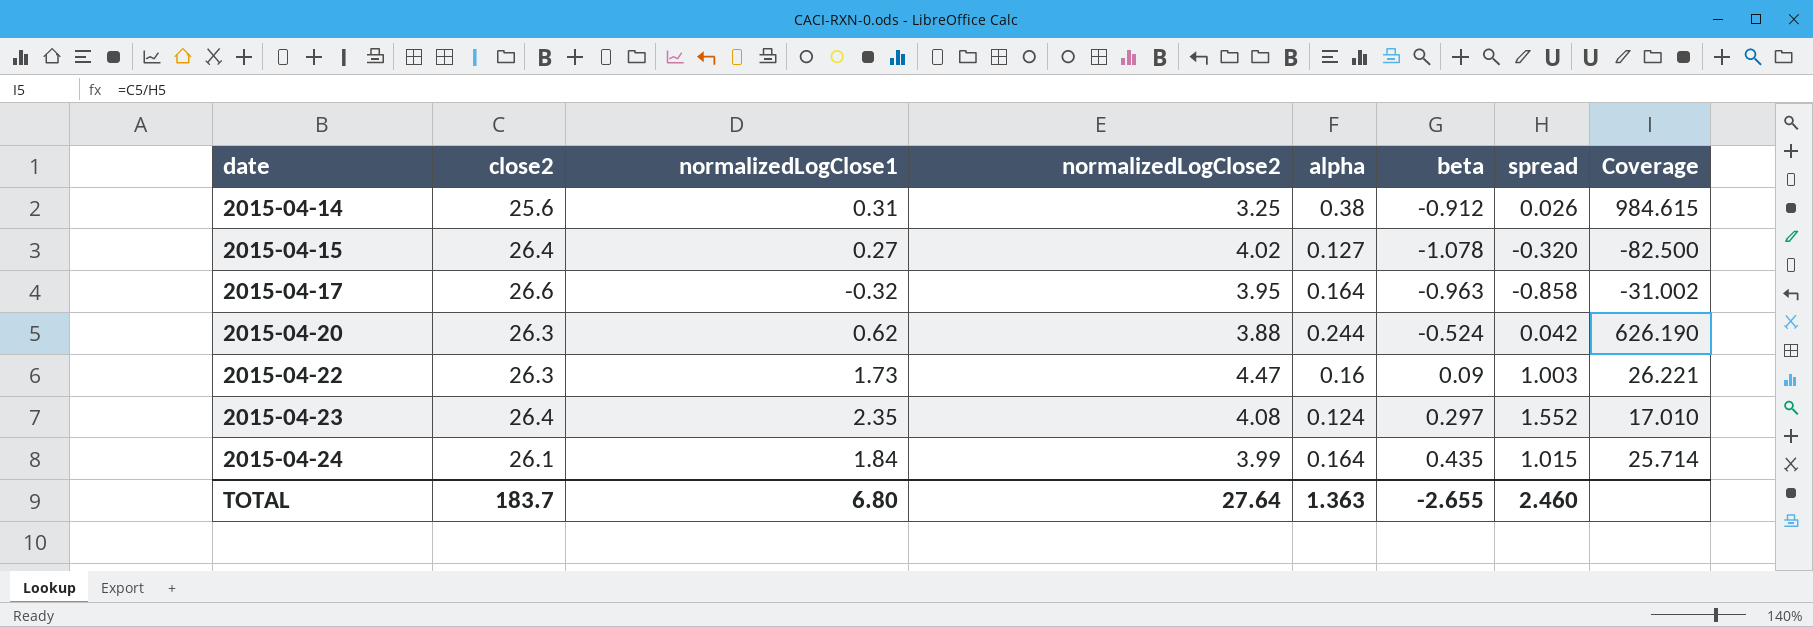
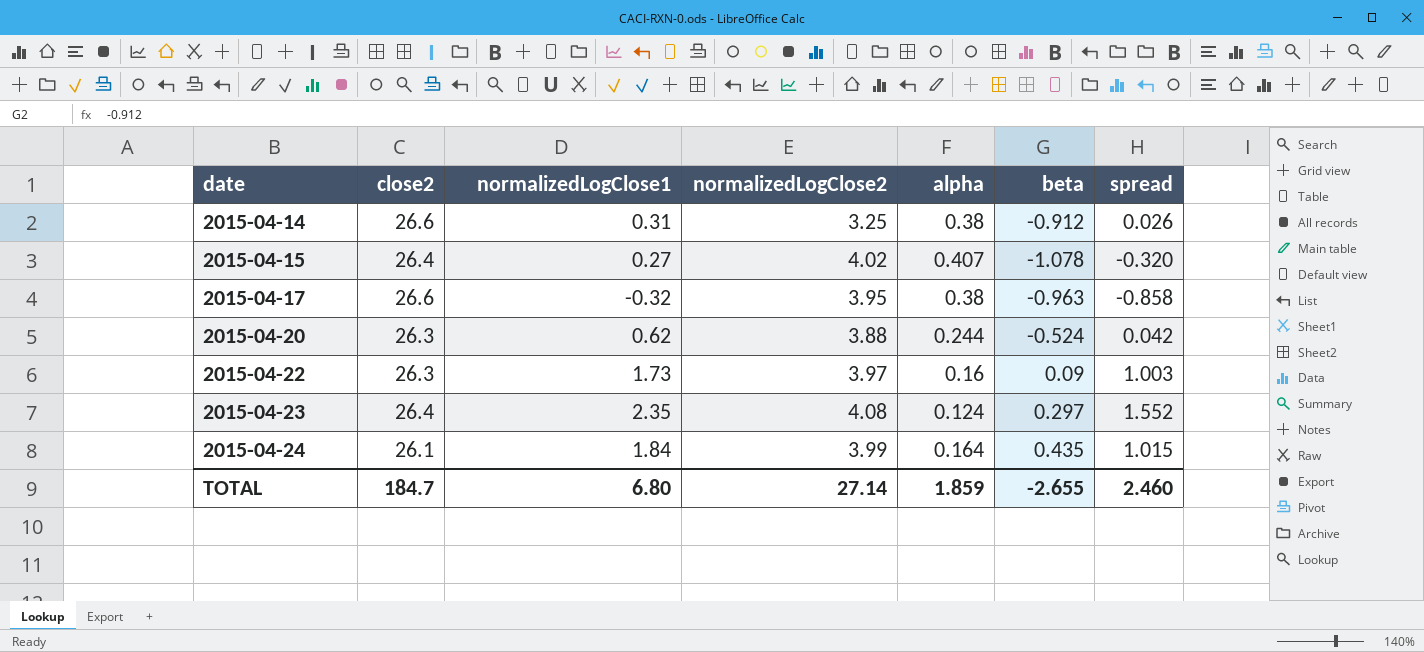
column Coverage | formula: [close2] / [spread] -> none
2015-04-14 | close2: 25.6 -> 26.6
2015-04-15 | alpha: 0.127 -> 0.407
2015-04-17 | alpha: 0.164 -> 0.38
2015-04-22 | normalizedLogClose2: 4.47 -> 3.97
TOTAL | close2: 183.7 -> 184.7
TOTAL | normalizedLogClose2: 27.64 -> 27.14
TOTAL | alpha: 1.363 -> 1.859

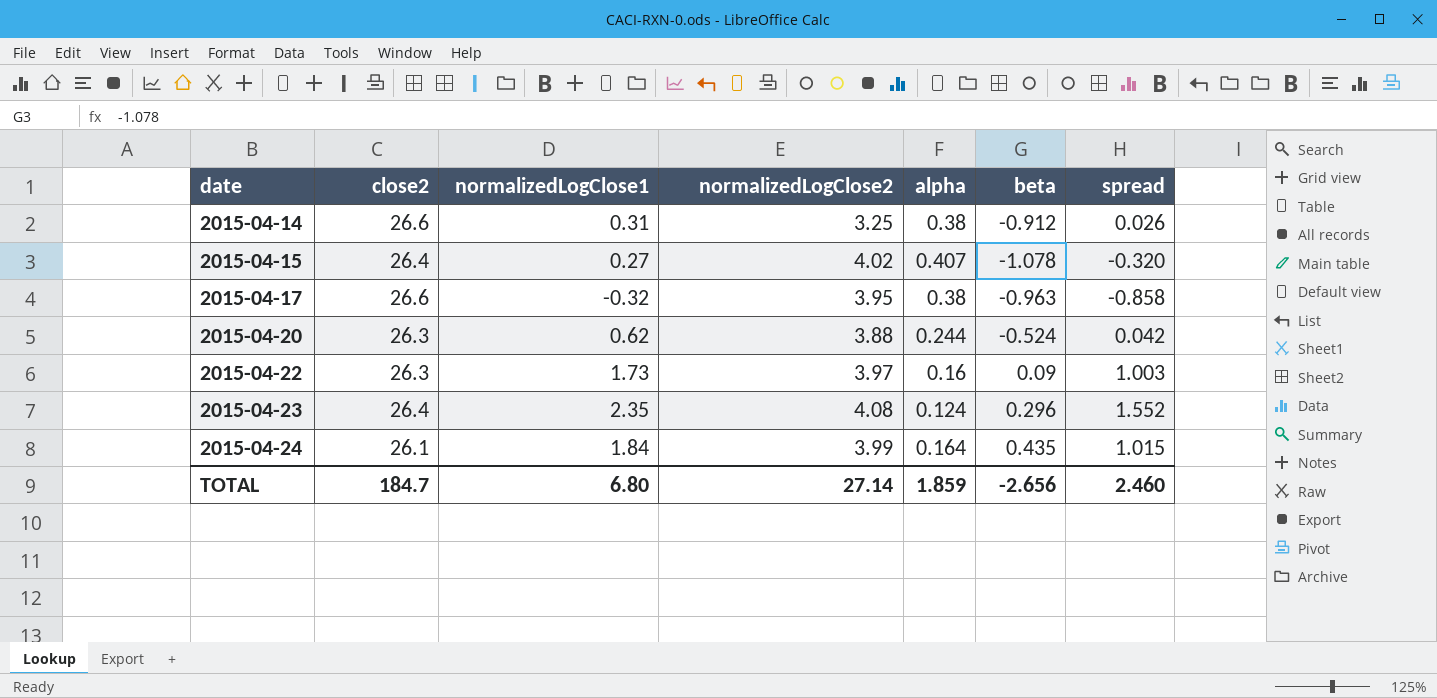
2015-04-23 | beta: 0.297 -> 0.296
TOTAL | beta: -2.655 -> -2.656

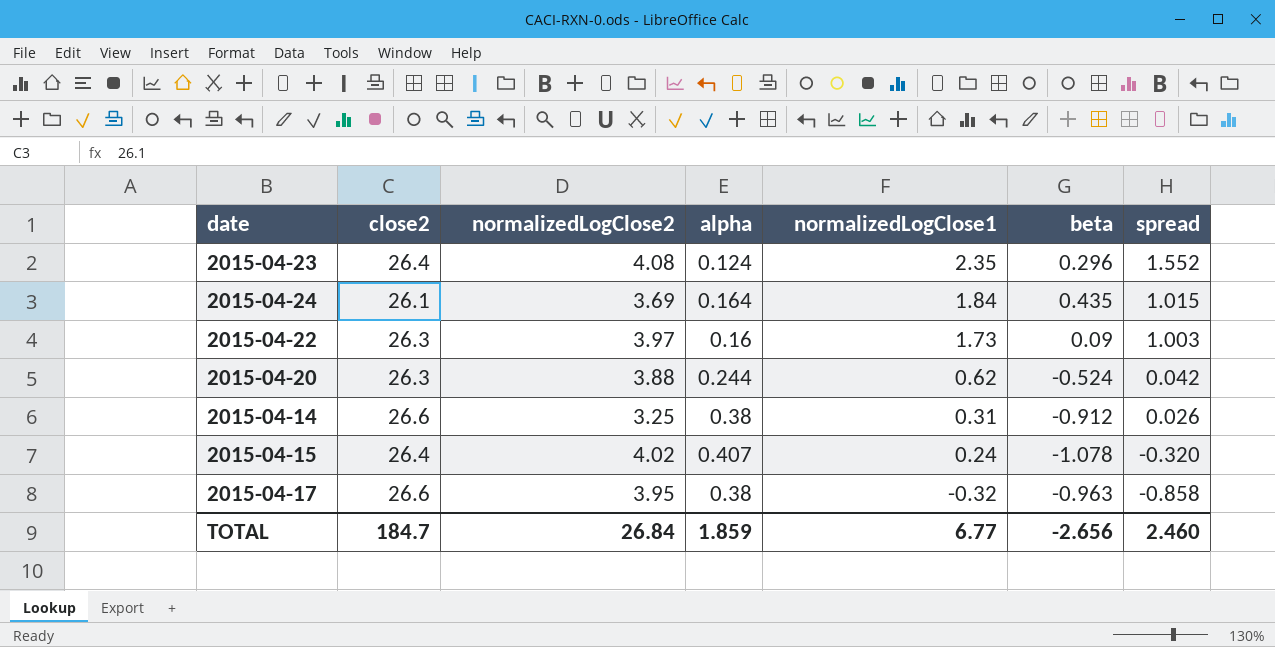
row order: date ascending -> normalizedLogClose1 descending
column normalizedLogClose1 | position: 3 -> 5
2015-04-24 | normalizedLogClose2: 3.99 -> 3.69
2015-04-15 | normalizedLogClose1: 0.27 -> 0.24
TOTAL | normalizedLogClose2: 27.14 -> 26.84
TOTAL | normalizedLogClose1: 6.80 -> 6.77

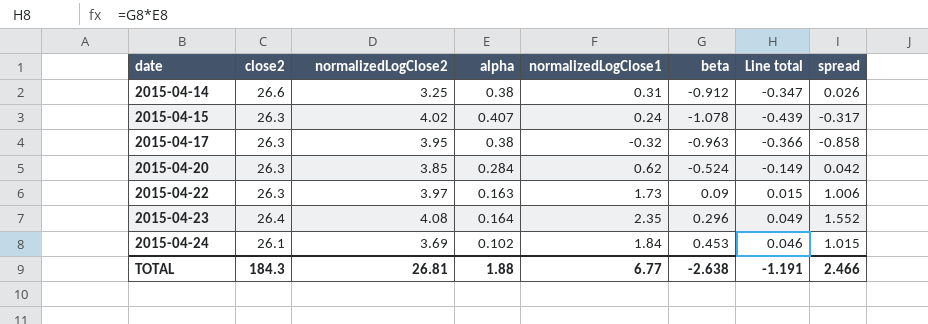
row order: normalizedLogClose1 descending -> date ascending
column Line total | formula: none -> [alpha] * [beta]
2015-04-15 | close2: 26.4 -> 26.3
2015-04-15 | spread: -0.320 -> -0.317
2015-04-17 | close2: 26.6 -> 26.3
2015-04-20 | normalizedLogClose2: 3.88 -> 3.85
2015-04-20 | alpha: 0.244 -> 0.284
2015-04-22 | alpha: 0.16 -> 0.163
2015-04-22 | spread: 1.003 -> 1.006
2015-04-23 | alpha: 0.124 -> 0.164
2015-04-24 | alpha: 0.164 -> 0.102
2015-04-24 | beta: 0.435 -> 0.453
TOTAL | close2: 184.7 -> 184.3
TOTAL | normalizedLogClose2: 26.84 -> 26.81
TOTAL | alpha: 1.859 -> 1.88
TOTAL | beta: -2.656 -> -2.638
TOTAL | spread: 2.460 -> 2.466

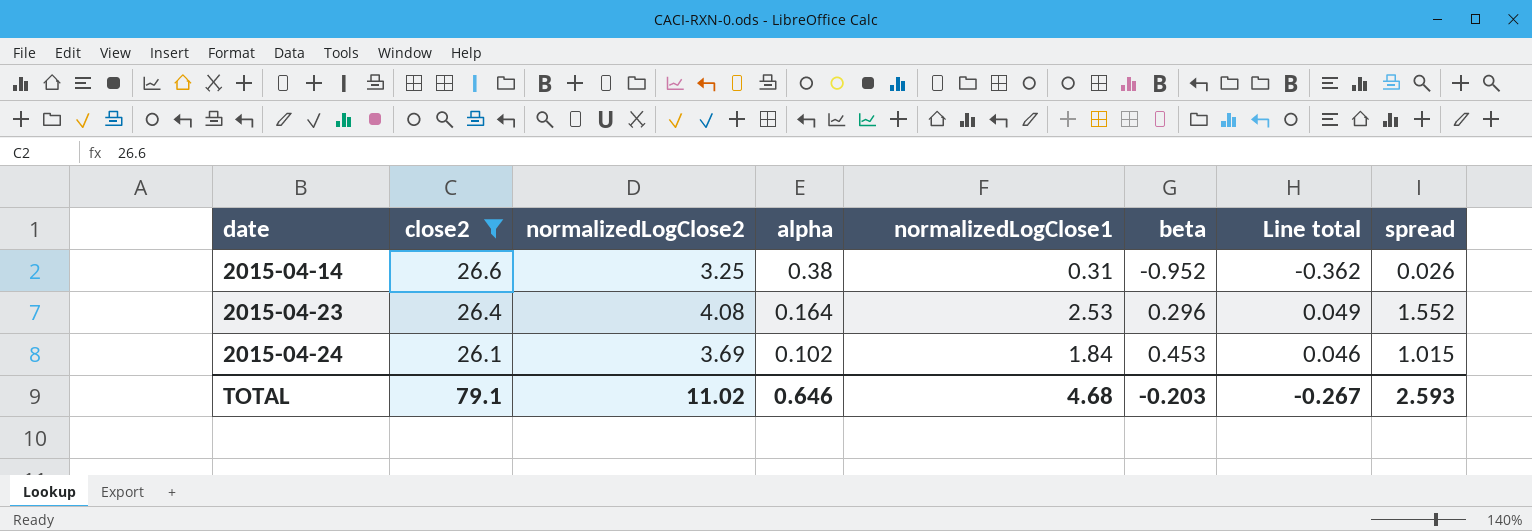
filter: none -> close2 != 26.3
2015-04-14 | beta: -0.912 -> -0.952
2015-04-14 | Line total: -0.347 -> -0.362
2015-04-23 | normalizedLogClose1: 2.35 -> 2.53
TOTAL | close2: 184.3 -> 79.1
TOTAL | normalizedLogClose2: 26.81 -> 11.02
TOTAL | alpha: 1.88 -> 0.646
TOTAL | normalizedLogClose1: 6.77 -> 4.68
TOTAL | beta: -2.638 -> -0.203
TOTAL | Line total: -1.191 -> -0.267
TOTAL | spread: 2.466 -> 2.593

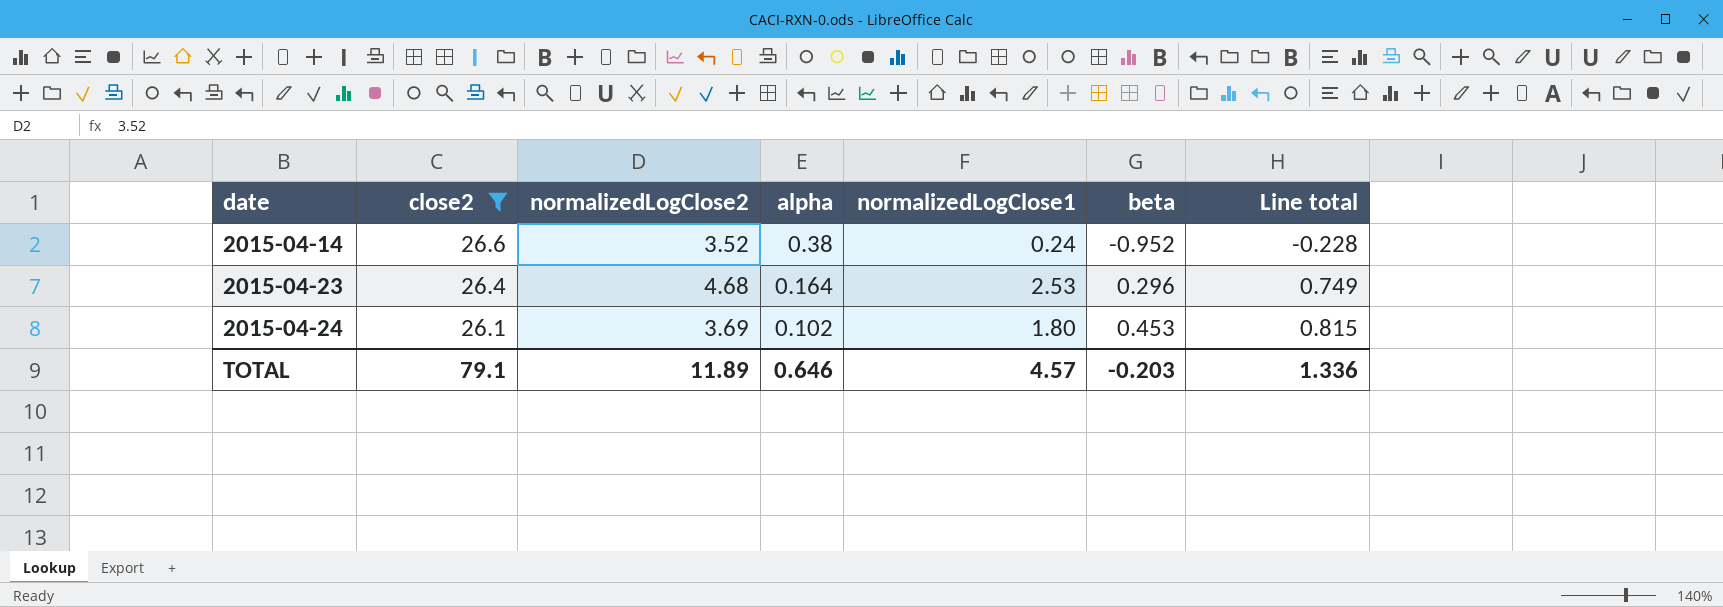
column spread | position: 8 -> none
column Line total | formula: [alpha] * [beta] -> [normalizedLogClose1] * [beta]
2015-04-14 | normalizedLogClose2: 3.25 -> 3.52
2015-04-14 | normalizedLogClose1: 0.31 -> 0.24
2015-04-23 | normalizedLogClose2: 4.08 -> 4.68
2015-04-24 | normalizedLogClose1: 1.84 -> 1.80
TOTAL | normalizedLogClose2: 11.02 -> 11.89
TOTAL | normalizedLogClose1: 4.68 -> 4.57
TOTAL | Line total: -0.267 -> 1.336

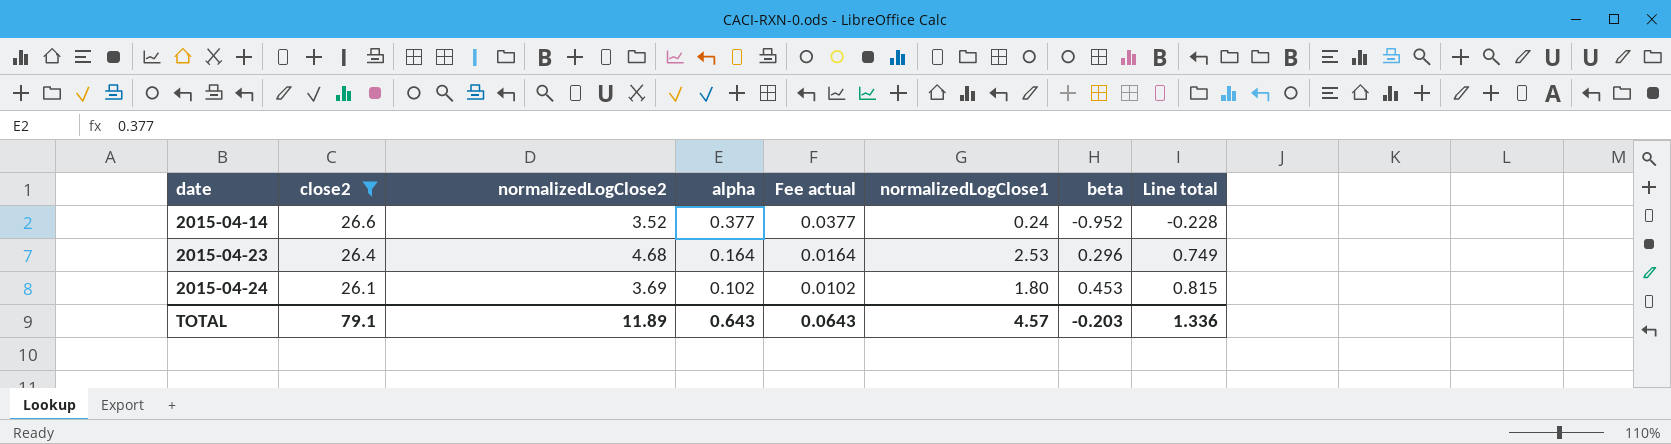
column Fee actual | formula: none -> [alpha] * 0.1
2015-04-14 | alpha: 0.38 -> 0.377
TOTAL | alpha: 0.646 -> 0.643

